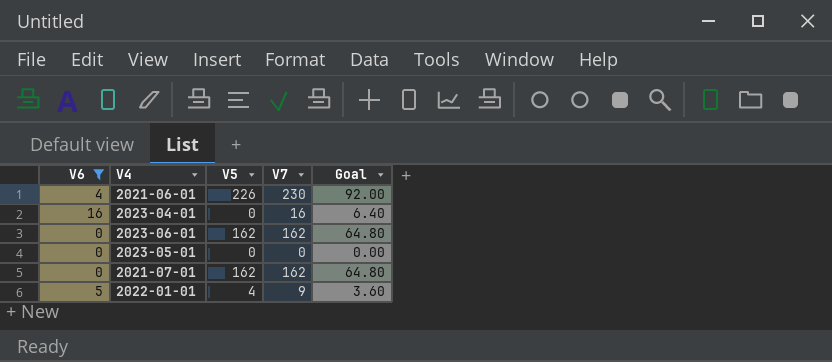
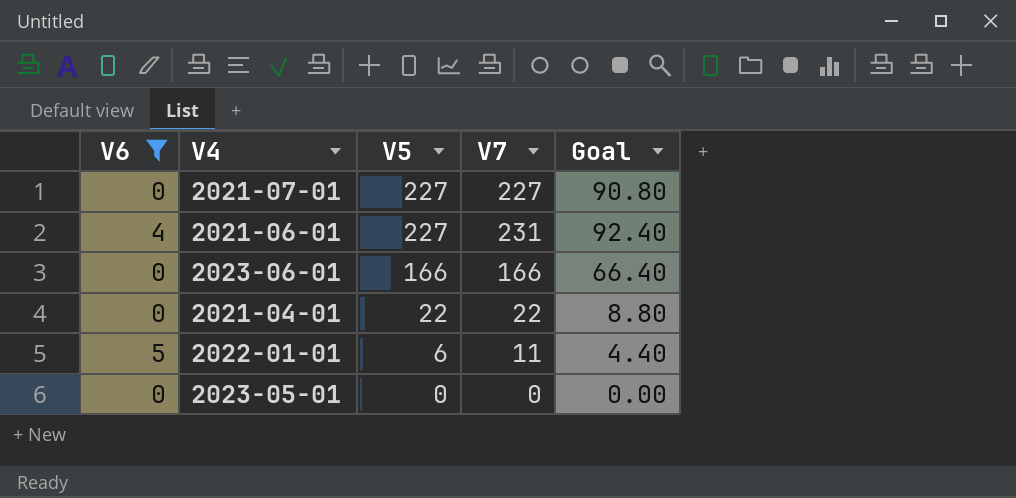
row order: none -> V5 descending
row 2023-04-01: 16 | 0 | 16 | 6.40 -> none
2021-07-01 | V5: 162 -> 227
2021-07-01 | V7: 162 -> 227
2021-07-01 | Goal: 64.80 -> 90.80
2021-06-01 | V5: 226 -> 227
2021-06-01 | V7: 230 -> 231
2021-06-01 | Goal: 92.00 -> 92.40
2023-06-01 | V5: 162 -> 166
2023-06-01 | V7: 162 -> 166
2023-06-01 | Goal: 64.80 -> 66.40
row 2021-04-01: none -> 0 | 22 | 22 | 8.80
2022-01-01 | V5: 4 -> 6
2022-01-01 | V7: 9 -> 11
2022-01-01 | Goal: 3.60 -> 4.40

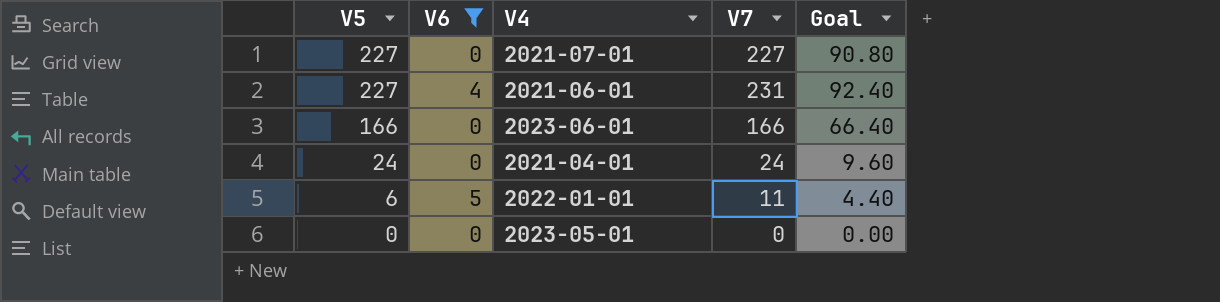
column V5 | position: 3 -> 1
2021-04-01 | V5: 22 -> 24
2021-04-01 | V7: 22 -> 24
2021-04-01 | Goal: 8.80 -> 9.60

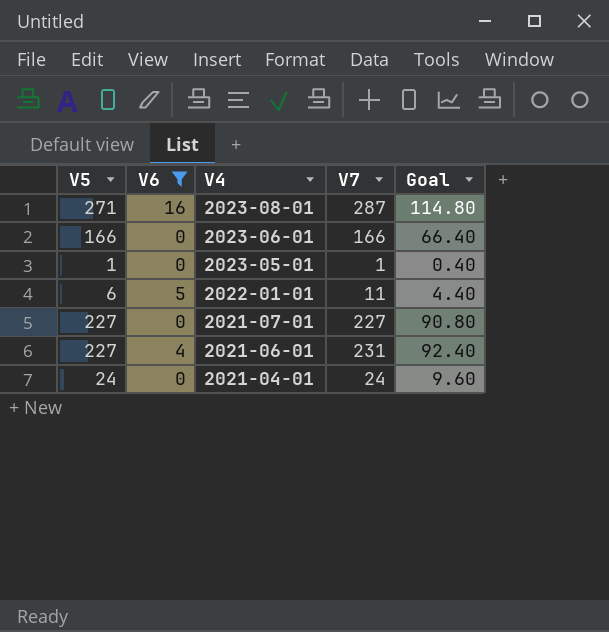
row order: V5 descending -> V4 descending
row 2023-08-01: none -> 271 | 16 | 287 | 114.80
2023-05-01 | V5: 0 -> 1
2023-05-01 | V7: 0 -> 1
2023-05-01 | Goal: 0.00 -> 0.40

